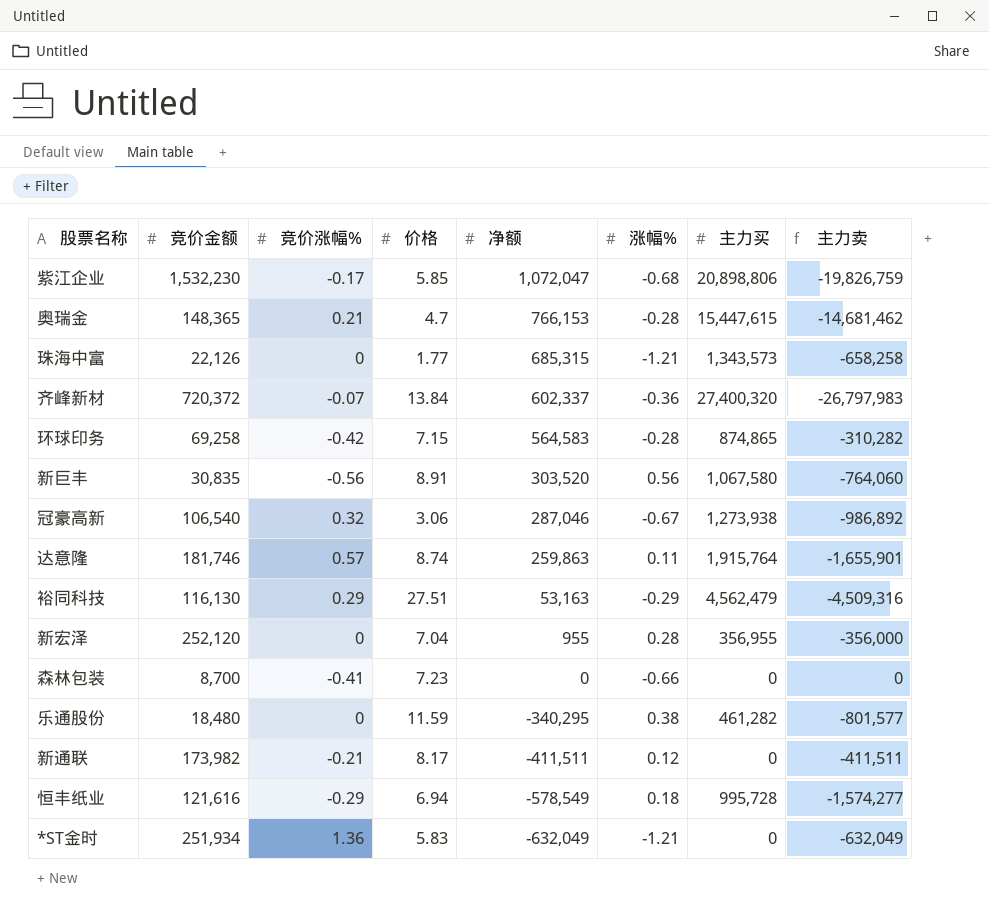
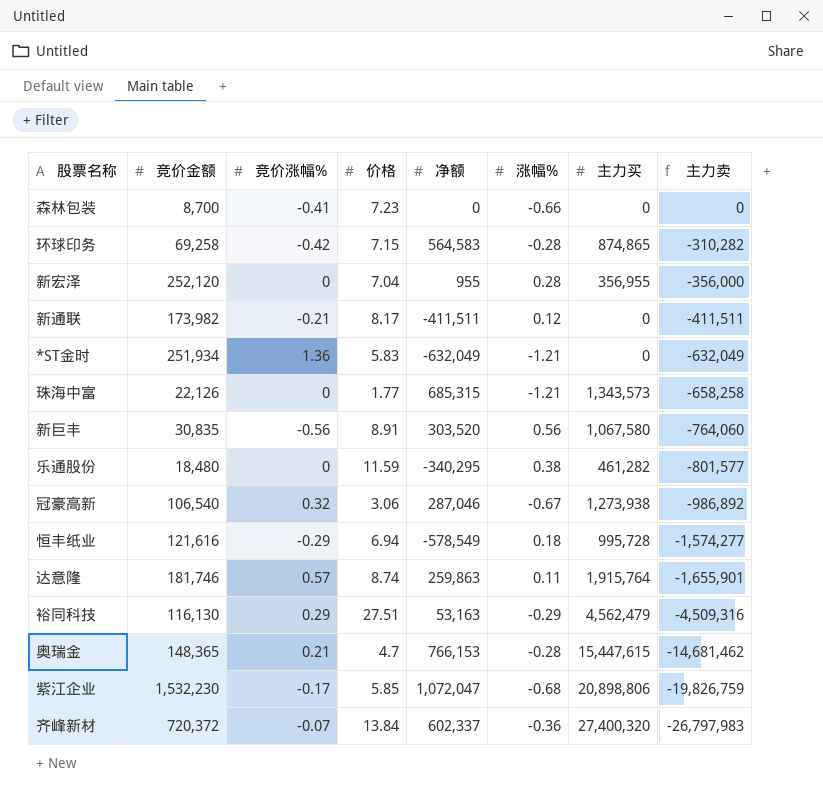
row order: 净额 descending -> 主力卖 descending

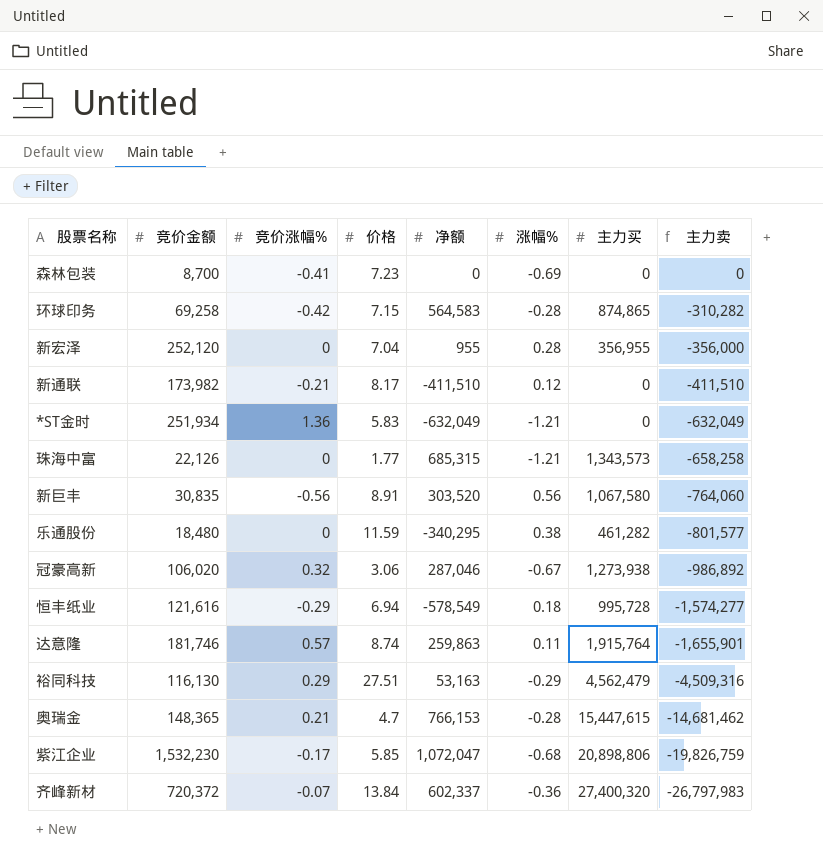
森林包装 | 涨幅%: -0.66 -> -0.69
新通联 | 净额: -411,511 -> -411,510
新通联 | 主力卖: -411,511 -> -411,510
冠豪高新 | 竞价金额: 106,540 -> 106,020

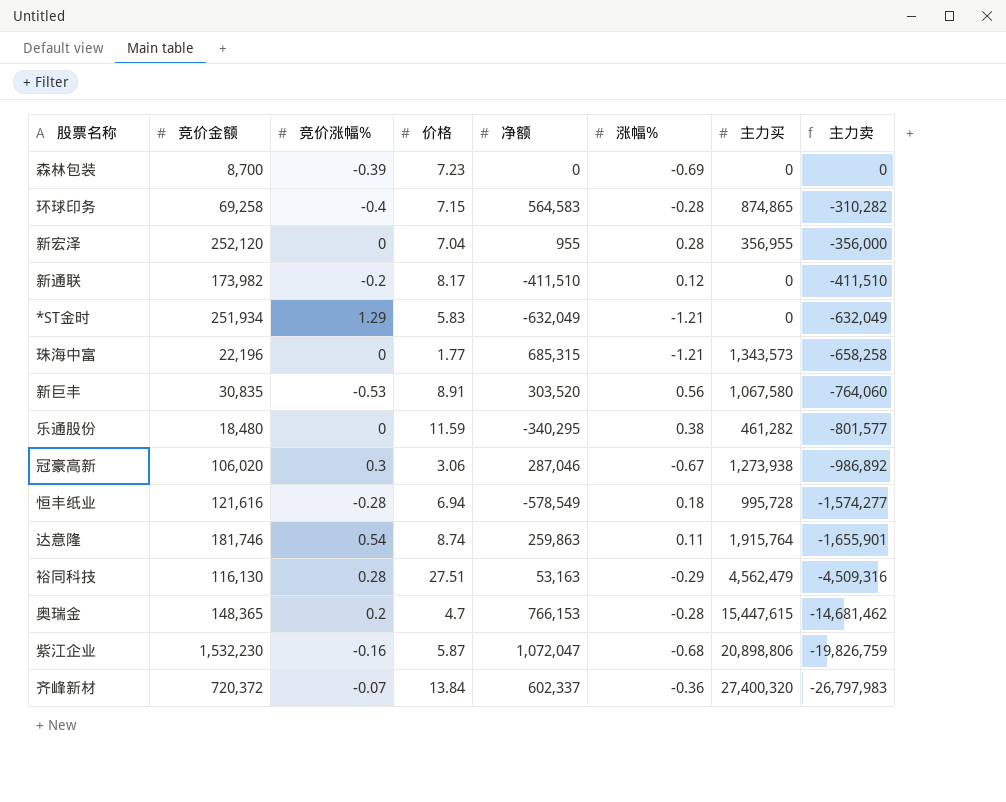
森林包装 | 竞价涨幅%: -0.41 -> -0.39
环球印务 | 竞价涨幅%: -0.42 -> -0.4
新通联 | 竞价涨幅%: -0.21 -> -0.2
*ST金时 | 竞价涨幅%: 1.36 -> 1.29
珠海中富 | 竞价金额: 22,126 -> 22,196
新巨丰 | 竞价涨幅%: -0.56 -> -0.53
冠豪高新 | 竞价涨幅%: 0.32 -> 0.3
恒丰纸业 | 竞价涨幅%: -0.29 -> -0.28
达意隆 | 竞价涨幅%: 0.57 -> 0.54
裕同科技 | 竞价涨幅%: 0.29 -> 0.28
奥瑞金 | 竞价涨幅%: 0.21 -> 0.2
紫江企业 | 竞价涨幅%: -0.17 -> -0.16
紫江企业 | 价格: 5.85 -> 5.87

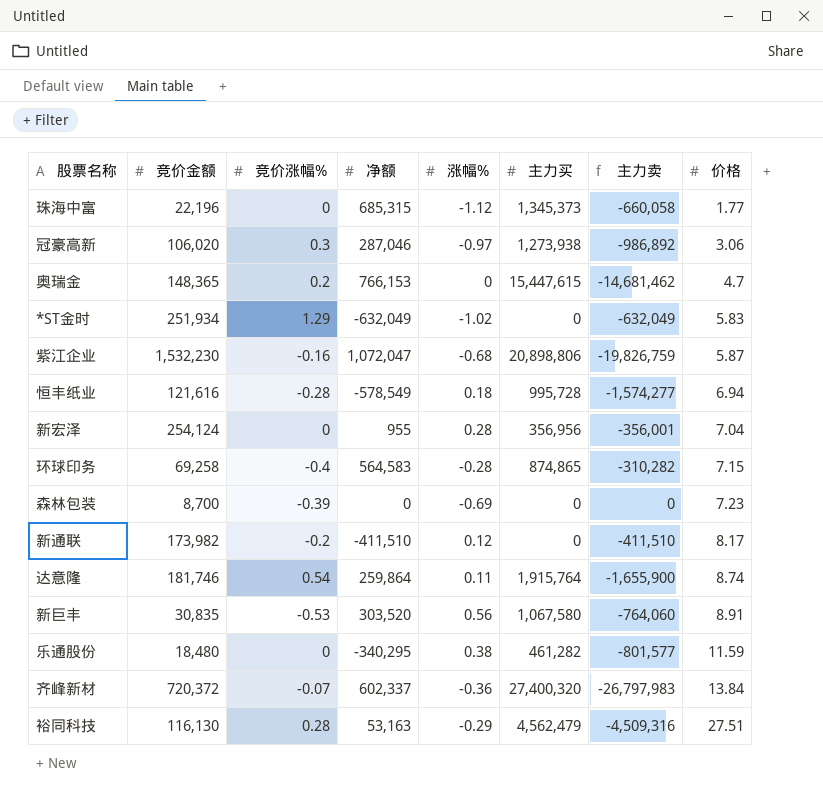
row order: 主力卖 descending -> 价格 ascending
column 价格 | position: 4 -> 8
珠海中富 | 涨幅%: -1.21 -> -1.12
珠海中富 | 主力买: 1,343,573 -> 1,345,373
珠海中富 | 主力卖: -658,258 -> -660,058
冠豪高新 | 涨幅%: -0.67 -> -0.97
奥瑞金 | 涨幅%: -0.28 -> 0
*ST金时 | 涨幅%: -1.21 -> -1.02
新宏泽 | 竞价金额: 252,120 -> 254,124
新宏泽 | 主力买: 356,955 -> 356,956
新宏泽 | 主力卖: -356,000 -> -356,001
达意隆 | 净额: 259,863 -> 259,864
达意隆 | 主力卖: -1,655,901 -> -1,655,900

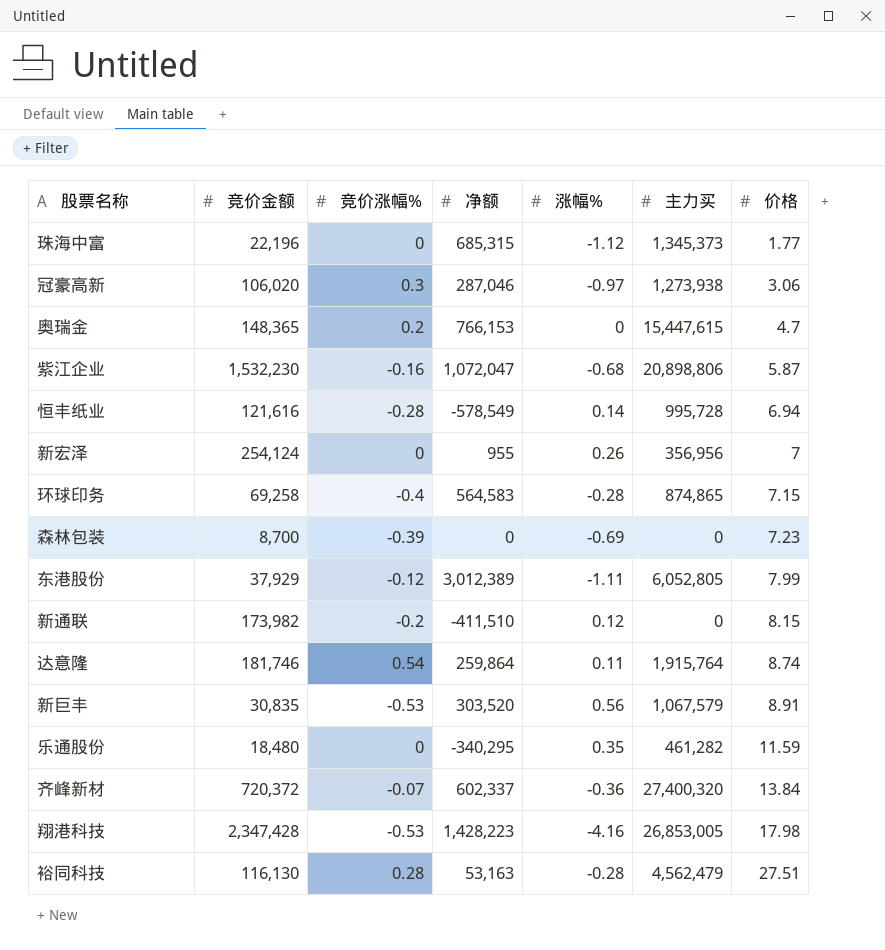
column 主力卖 | formula: [净额] - [主力买] -> none
row *ST金时: 251,934 | 1.29 | -632,049 | -1.02 | 0 | -632,049 | 5.83 -> none
恒丰纸业 | 涨幅%: 0.18 -> 0.14
新宏泽 | 涨幅%: 0.28 -> 0.26
新宏泽 | 价格: 7.04 -> 7
row 东港股份: none -> 37,929 | -0.12 | 3,012,389 | -1.11 | 6,052,805 | 7.99
新通联 | 价格: 8.17 -> 8.15
新巨丰 | 主力买: 1,067,580 -> 1,067,579
乐通股份 | 涨幅%: 0.38 -> 0.35
row 翔港科技: none -> 2,347,428 | -0.53 | 1,428,223 | -4.16 | 26,853,005 | 17.98
裕同科技 | 涨幅%: -0.29 -> -0.28

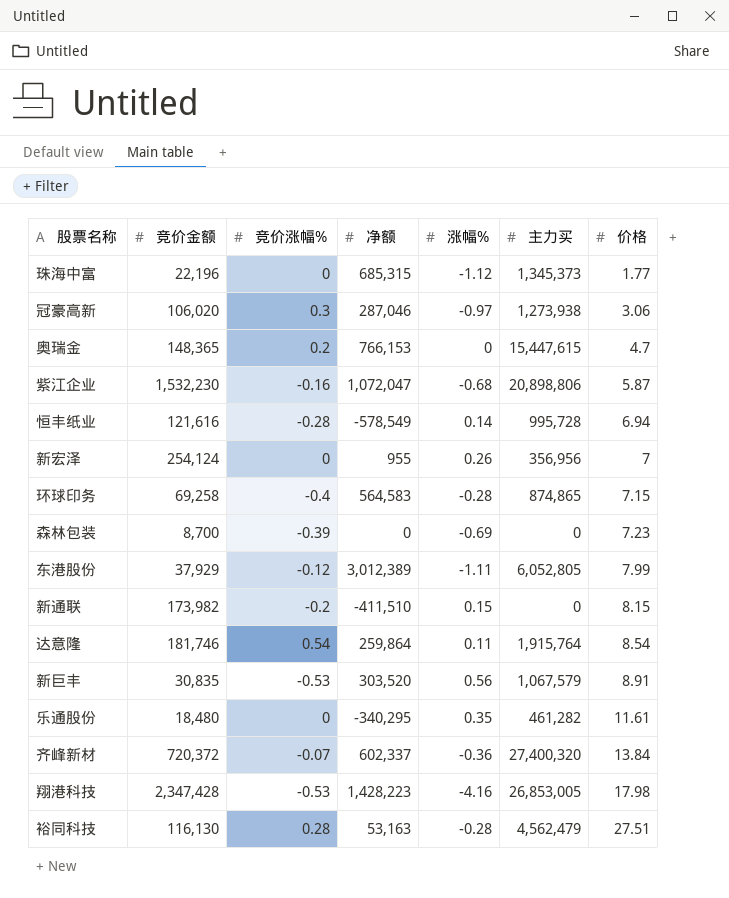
新通联 | 涨幅%: 0.12 -> 0.15
达意隆 | 价格: 8.74 -> 8.54
乐通股份 | 价格: 11.59 -> 11.61

